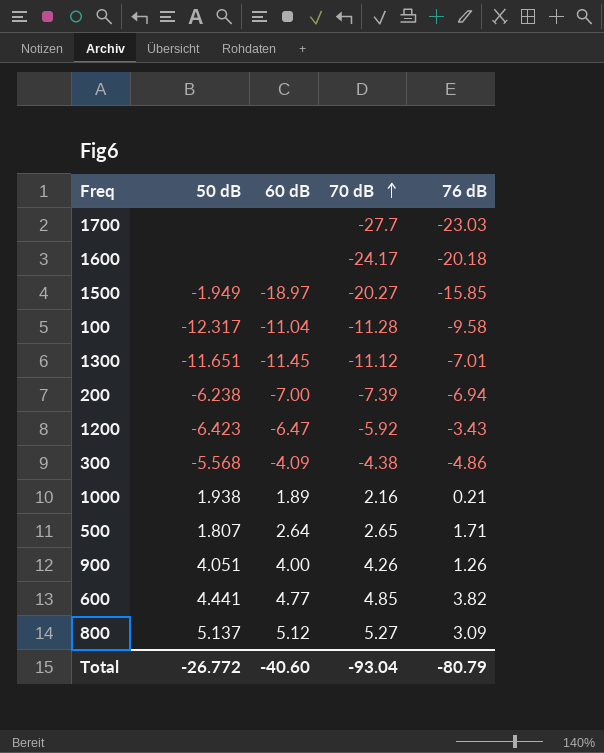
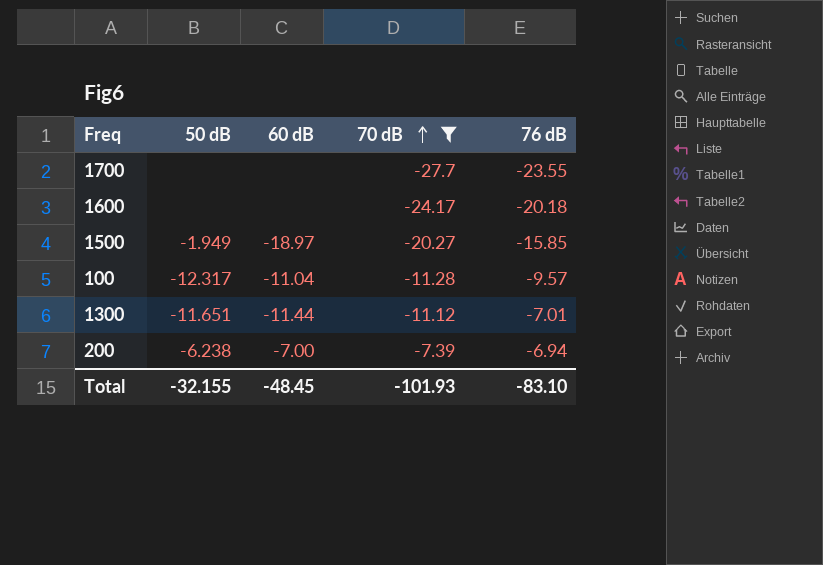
filter: none -> 70 dB <= -7.39
1700 | 76 dB: -23.03 -> -23.55
100 | 76 dB: -9.58 -> -9.57
1300 | 60 dB: -11.45 -> -11.44
Total | 50 dB: -26.772 -> -32.155
Total | 60 dB: -40.60 -> -48.45
Total | 70 dB: -93.04 -> -101.93
Total | 76 dB: -80.79 -> -83.10

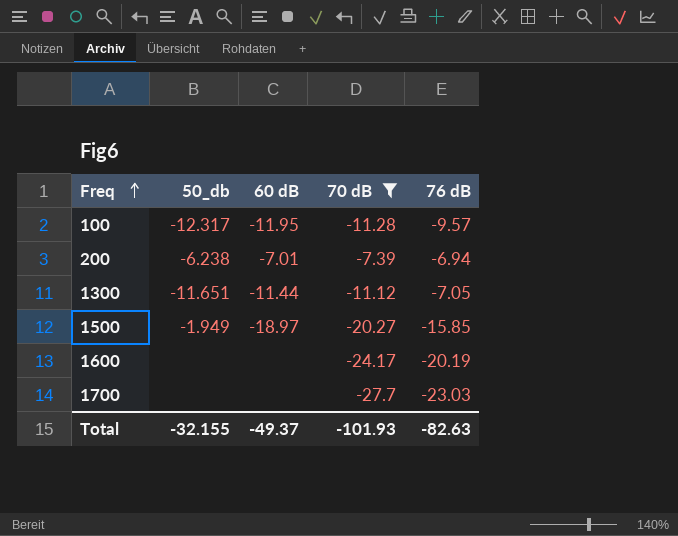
row order: 70 dB ascending -> Freq ascending
column name: 50 dB -> 50_db
100 | 60 dB: -11.04 -> -11.95
200 | 60 dB: -7.00 -> -7.01
1300 | 76 dB: -7.01 -> -7.05
1600 | 76 dB: -20.18 -> -20.19
1700 | 76 dB: -23.55 -> -23.03
Total | 60 dB: -48.45 -> -49.37
Total | 76 dB: -83.10 -> -82.63

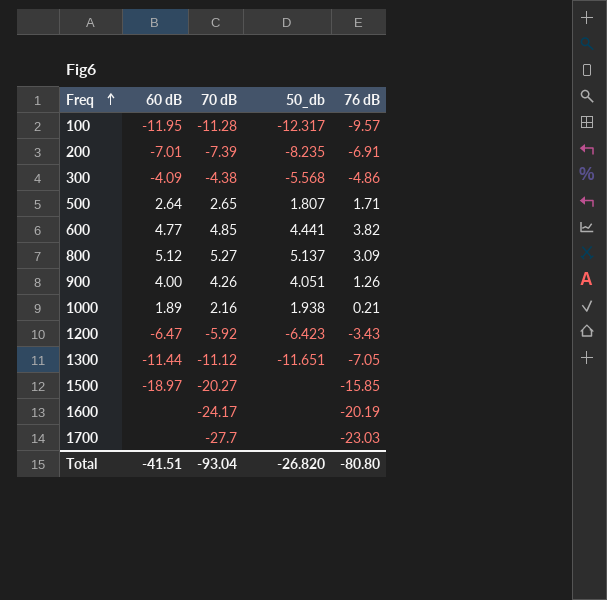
filter: 70 dB <= -7.39 -> none
column 50_db | position: 2 -> 4
200 | 50_db: -6.238 -> -8.235
200 | 76 dB: -6.94 -> -6.91
1500 | 50_db: -1.949 -> none
Total | 60 dB: -49.37 -> -41.51
Total | 70 dB: -101.93 -> -93.04
Total | 50_db: -32.155 -> -26.820
Total | 76 dB: -82.63 -> -80.80

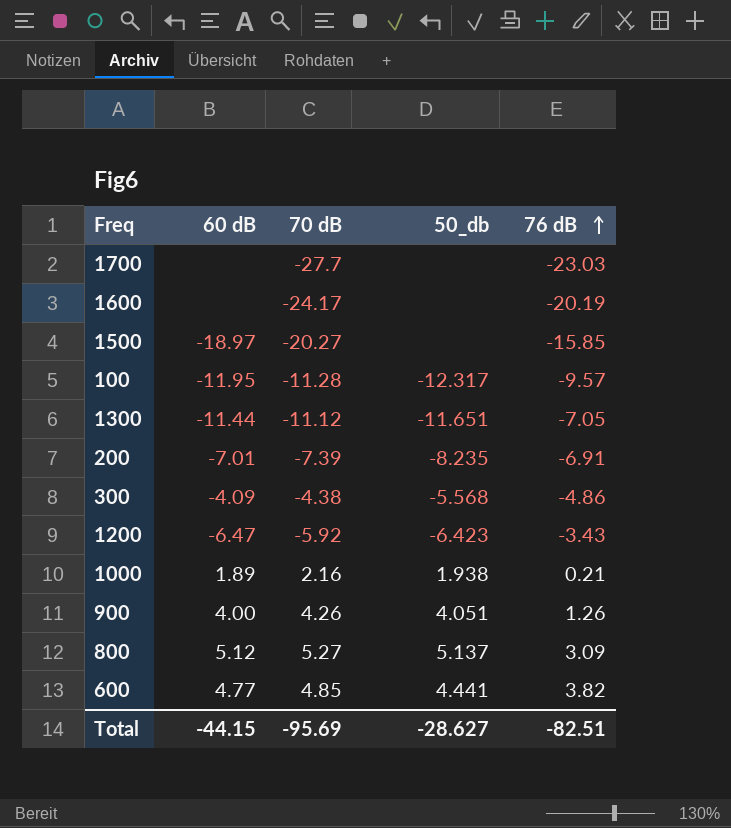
row order: Freq ascending -> 76 dB ascending
row 500: 2.64 | 2.65 | 1.807 | 1.71 -> none
Total | 60 dB: -41.51 -> -44.15
Total | 70 dB: -93.04 -> -95.69
Total | 50_db: -26.820 -> -28.627
Total | 76 dB: -80.80 -> -82.51

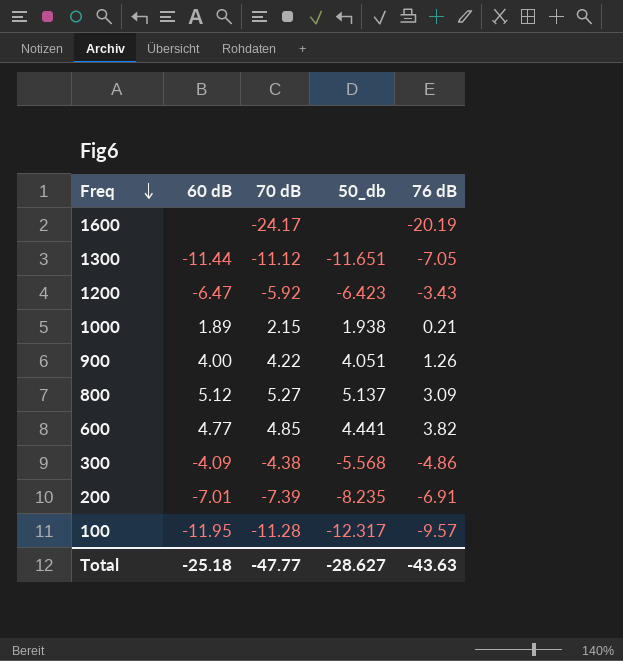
row order: 76 dB ascending -> Freq descending
row 1700: none | -27.7 | none | -23.03 -> none
row 1500: -18.97 | -20.27 | none | -15.85 -> none
1000 | 70 dB: 2.16 -> 2.15
900 | 70 dB: 4.26 -> 4.22
Total | 60 dB: -44.15 -> -25.18
Total | 70 dB: -95.69 -> -47.77
Total | 76 dB: -82.51 -> -43.63

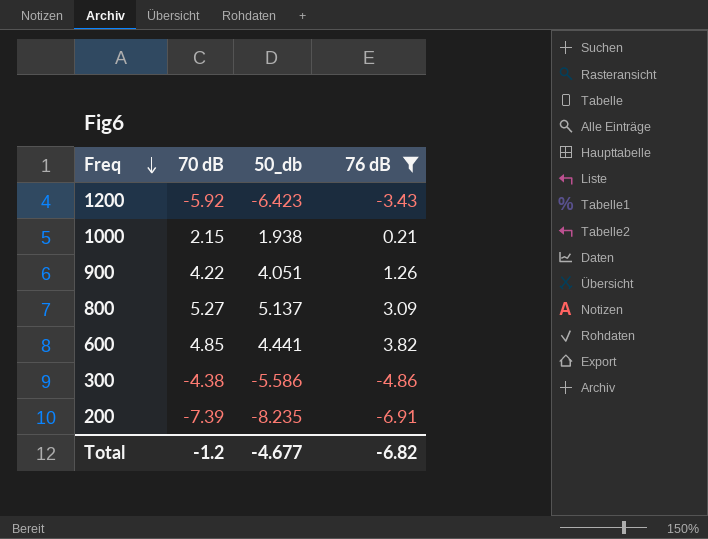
filter: none -> 76 dB >= -6.91
column 60 dB | position: 2 -> none
300 | 50_db: -5.568 -> -5.586
Total | 70 dB: -47.77 -> -1.2
Total | 50_db: -28.627 -> -4.677
Total | 76 dB: -43.63 -> -6.82

